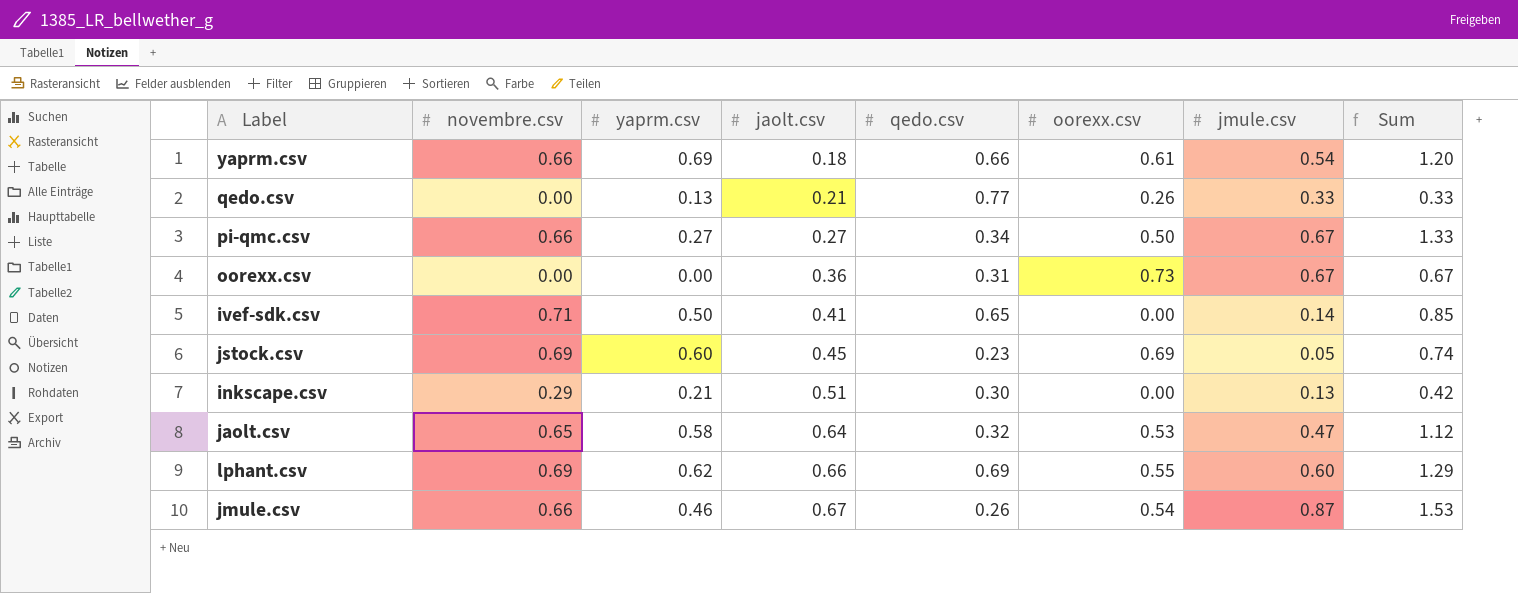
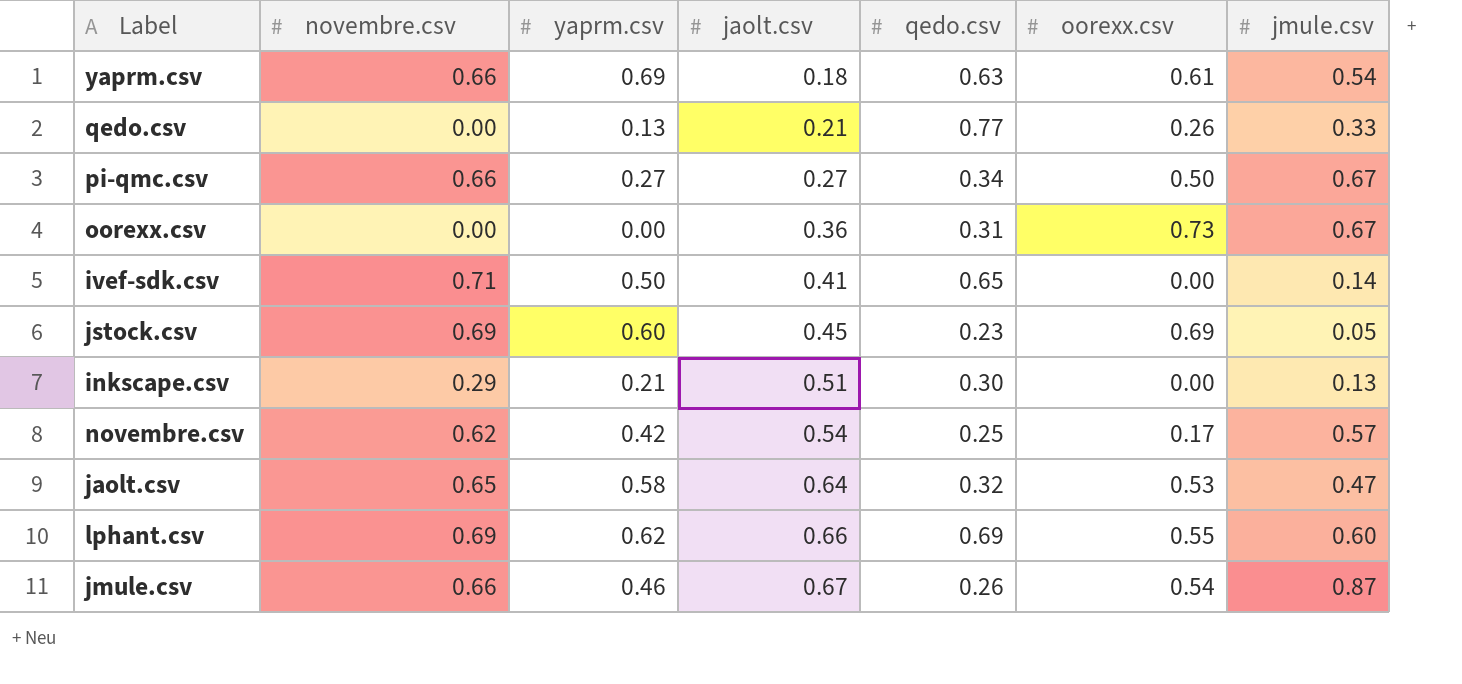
column Sum | formula: [novembre.csv] + [jmule.csv] -> none
yaprm.csv | qedo.csv: 0.66 -> 0.63
row novembre.csv: none -> 0.62 | 0.42 | 0.54 | 0.25 | 0.17 | 0.57

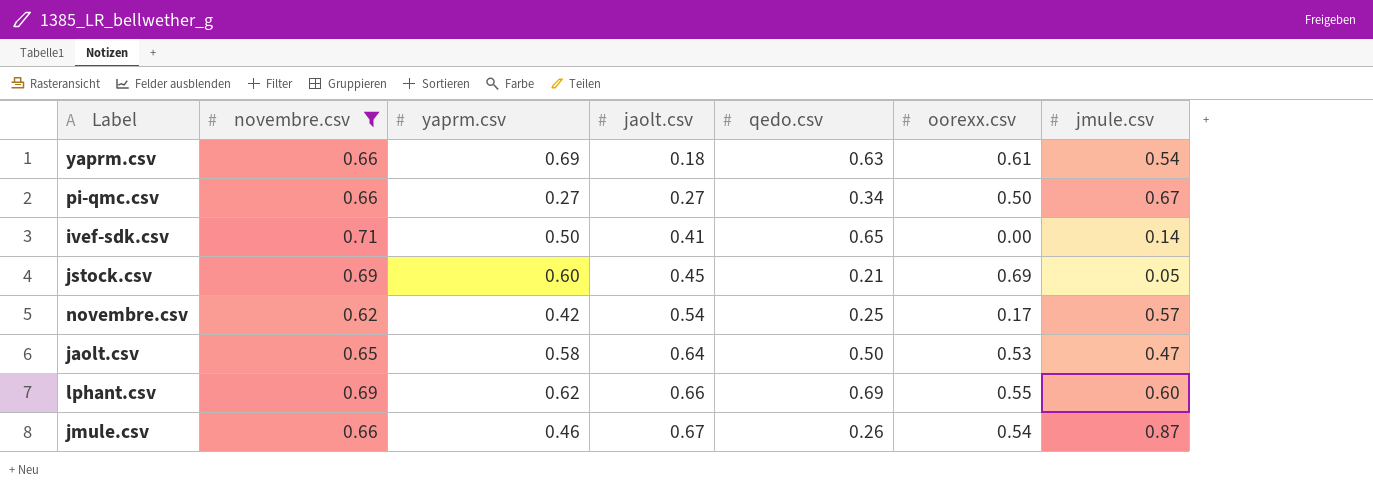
filter: none -> novembre.csv >= 0.62
jstock.csv | qedo.csv: 0.23 -> 0.21
jaolt.csv | qedo.csv: 0.32 -> 0.50

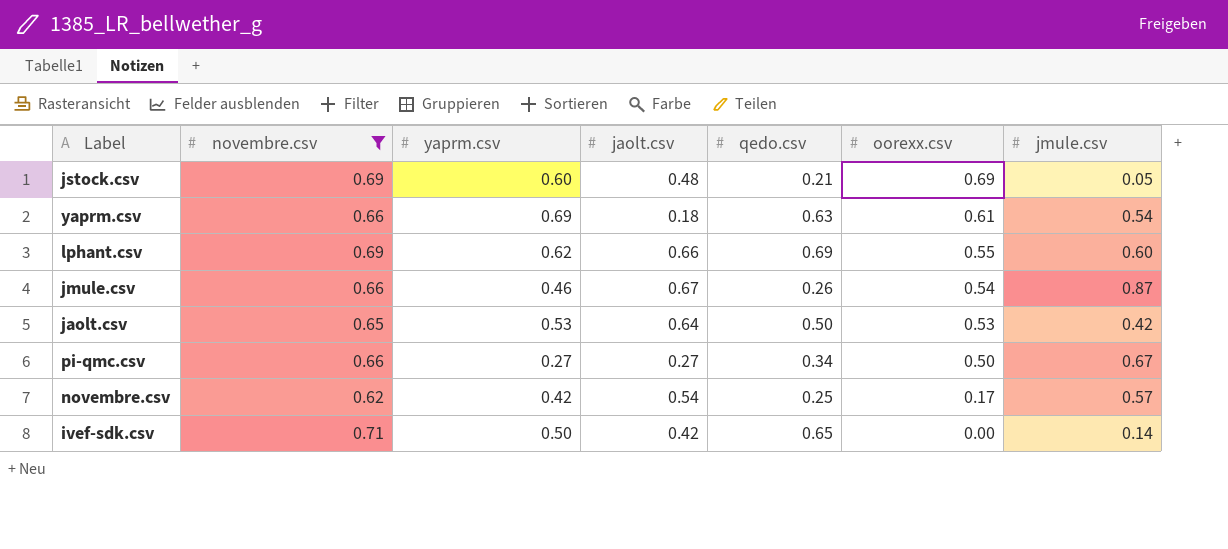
row order: jaolt.csv ascending -> oorexx.csv descending
jstock.csv | jaolt.csv: 0.45 -> 0.48
jaolt.csv | yaprm.csv: 0.58 -> 0.53
jaolt.csv | jmule.csv: 0.47 -> 0.42
ivef-sdk.csv | jaolt.csv: 0.41 -> 0.42

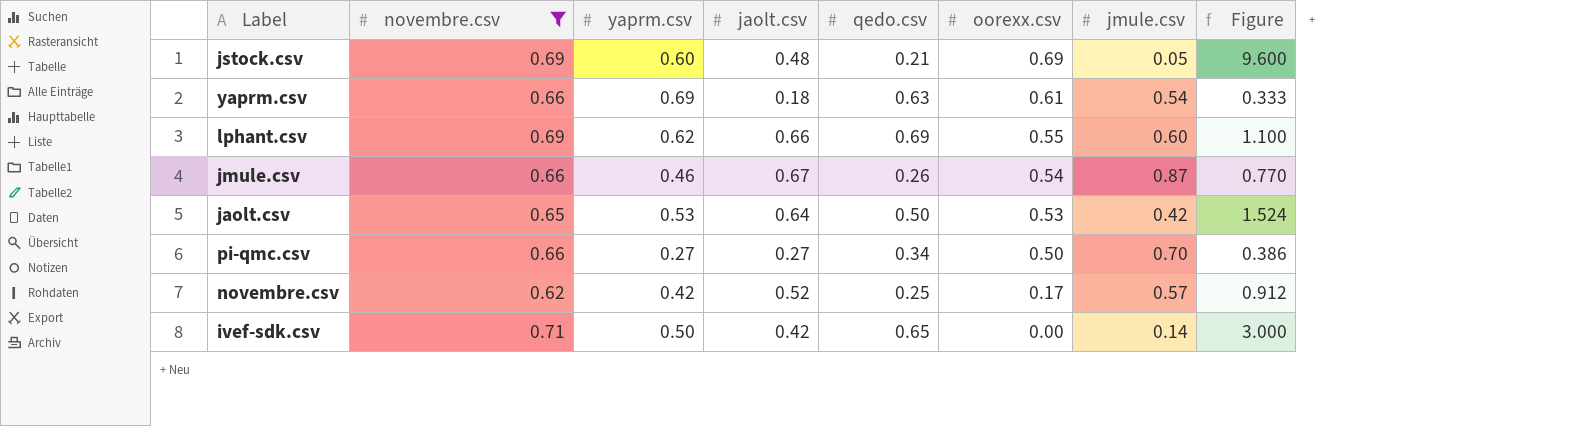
column Figure | formula: none -> [jaolt.csv] / [jmule.csv]
pi-qmc.csv | jmule.csv: 0.67 -> 0.70
novembre.csv | jaolt.csv: 0.54 -> 0.52

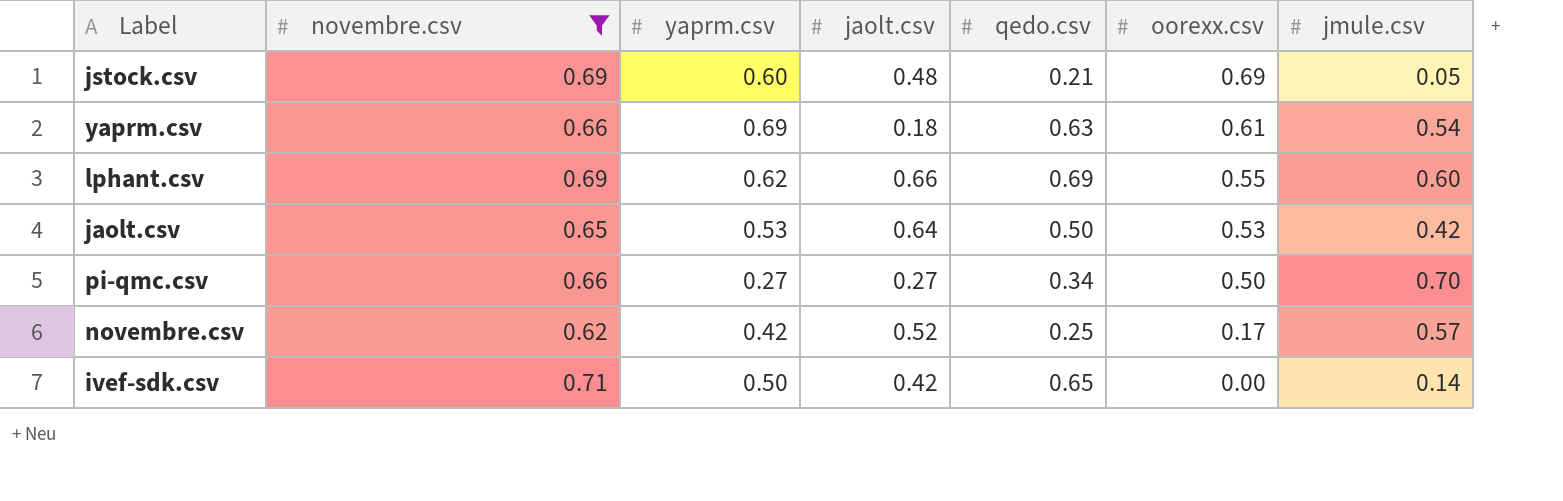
column Figure | formula: [jaolt.csv] / [jmule.csv] -> none
row jmule.csv: 0.66 | 0.46 | 0.67 | 0.26 | 0.54 | 0.87 | 0.770 -> none

